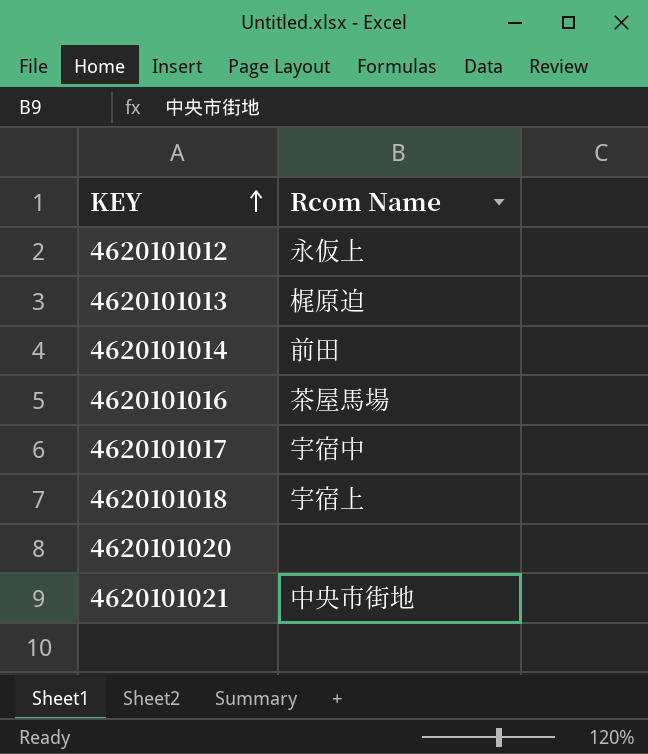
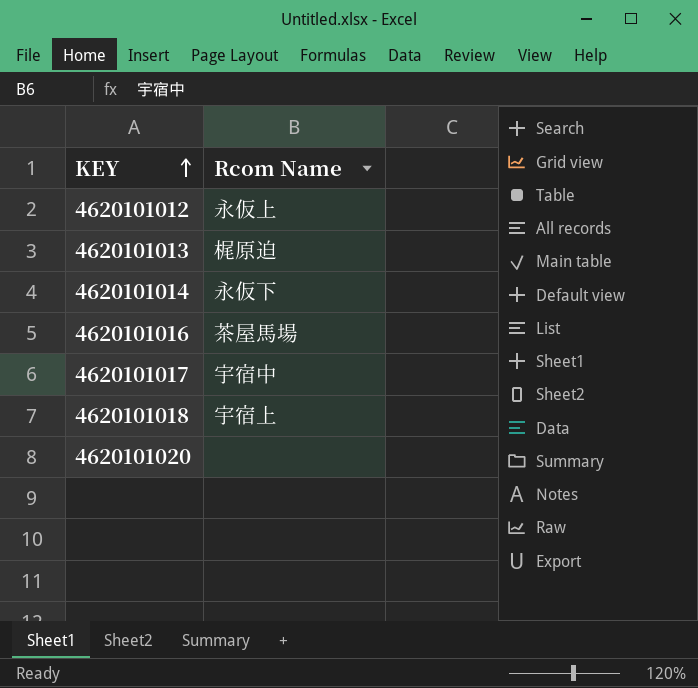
row 4620101021: 中央市街地 -> none
4620101014 | Rcom Name: 前田 -> 永仮下

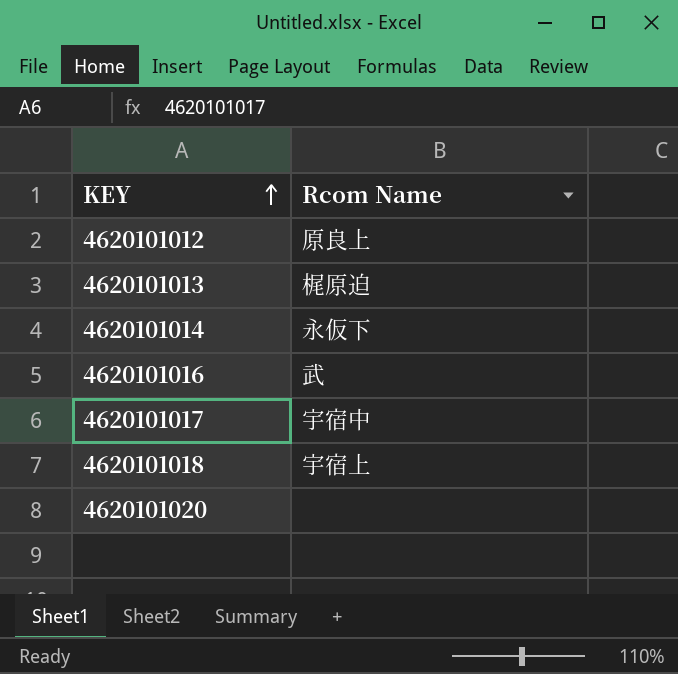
4620101012 | Rcom Name: 永仮上 -> 原良上
4620101016 | Rcom Name: 茶屋馬場 -> 武

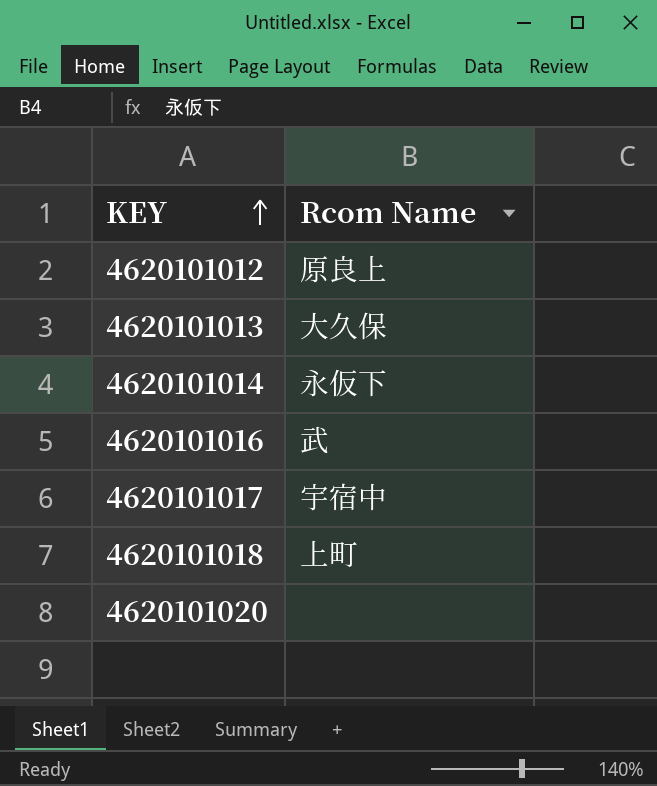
4620101013 | Rcom Name: 梶原迫 -> 大久保
4620101018 | Rcom Name: 宇宿上 -> 上町

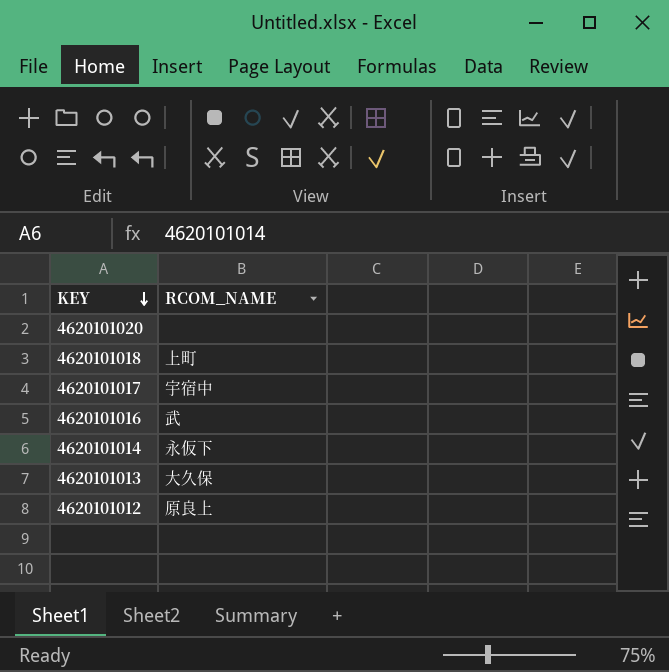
row order: KEY ascending -> KEY descending
column name: Rcom Name -> RCOM_NAME

